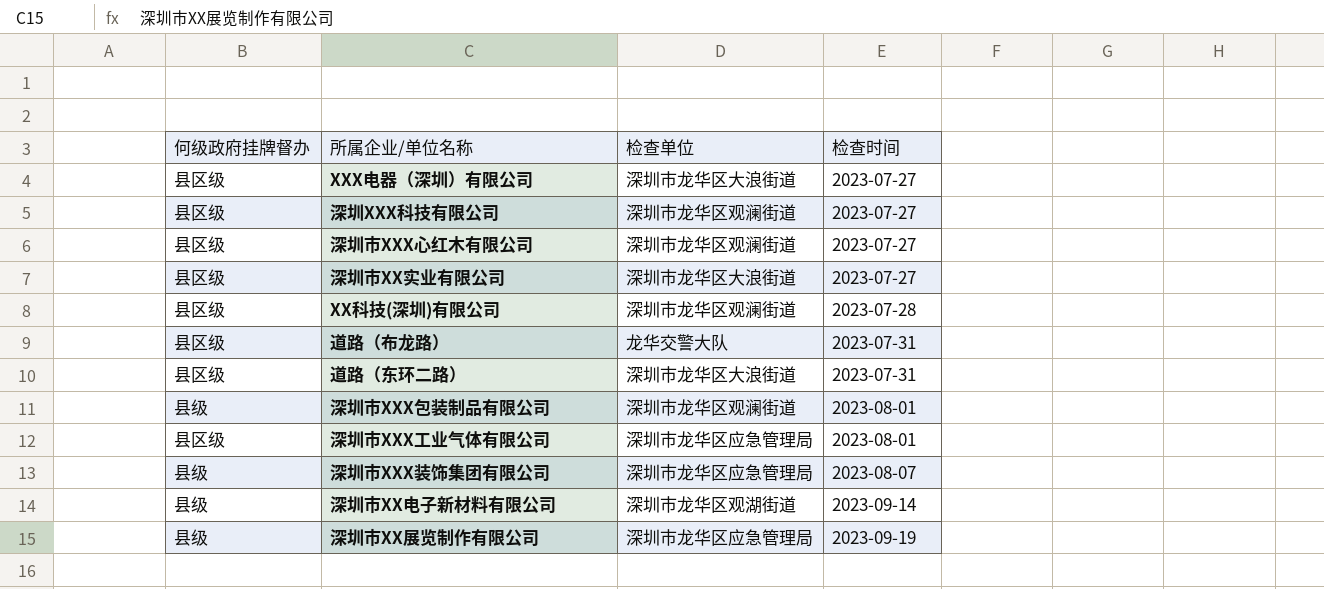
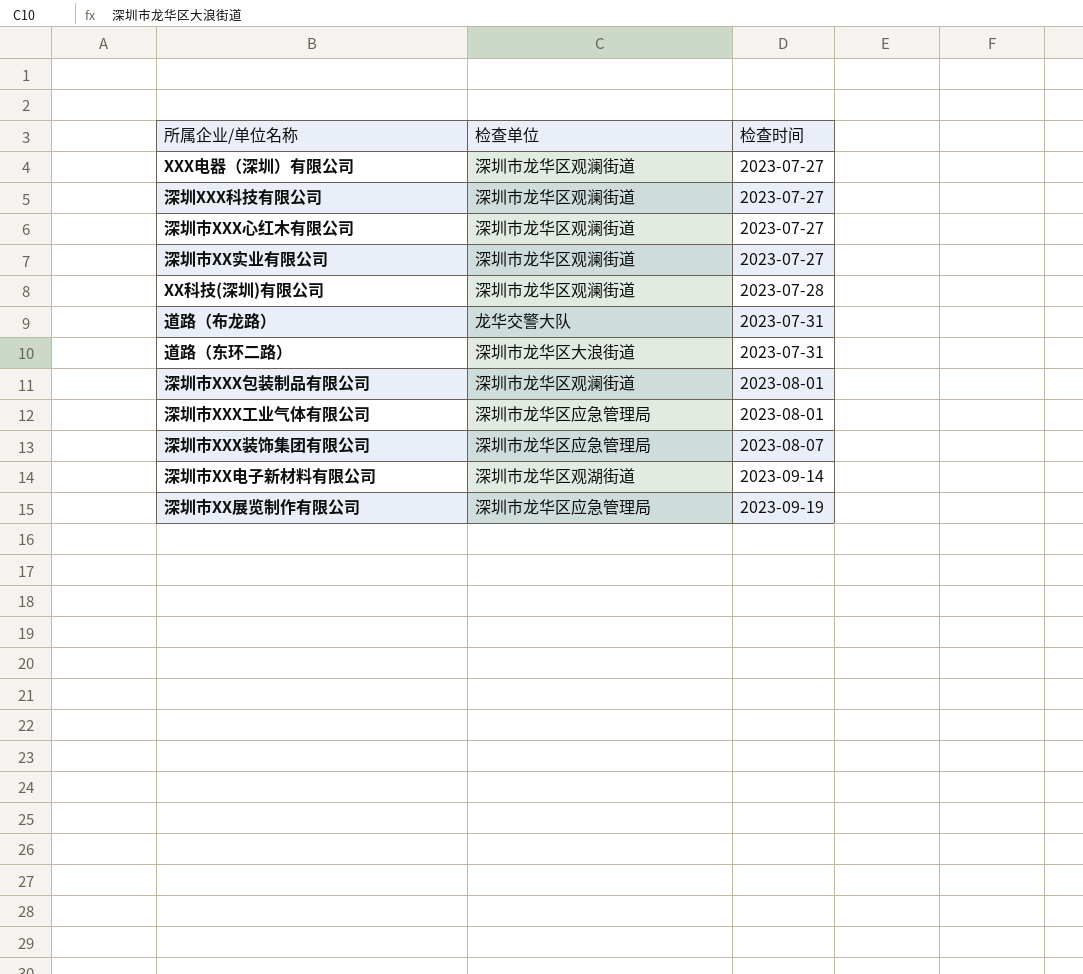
column 何级政府挂牌督办 | position: 1 -> none
XXX电器（深圳）有限公司 | 检查单位: 深圳市龙华区大浪街道 -> 深圳市龙华区观澜街道
深圳市XX实业有限公司 | 检查单位: 深圳市龙华区大浪街道 -> 深圳市龙华区观澜街道

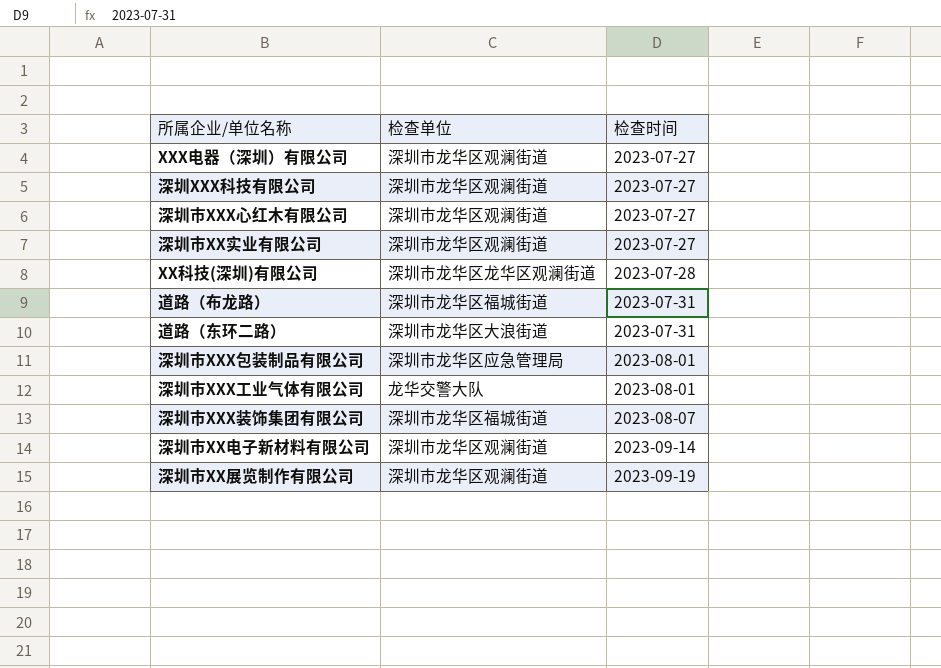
XX科技(深圳)有限公司 | 检查单位: 深圳市龙华区观澜街道 -> 深圳市龙华区龙华区观澜街道
道路（布龙路） | 检查单位: 龙华交警大队 -> 深圳市龙华区福城街道
深圳市XXX包装制品有限公司 | 检查单位: 深圳市龙华区观澜街道 -> 深圳市龙华区应急管理局
深圳市XXX工业气体有限公司 | 检查单位: 深圳市龙华区应急管理局 -> 龙华交警大队
深圳市XXX装饰集团有限公司 | 检查单位: 深圳市龙华区应急管理局 -> 深圳市龙华区福城街道
深圳市XX电子新材料有限公司 | 检查单位: 深圳市龙华区观湖街道 -> 深圳市龙华区观澜街道
深圳市XX展览制作有限公司 | 检查单位: 深圳市龙华区应急管理局 -> 深圳市龙华区观澜街道

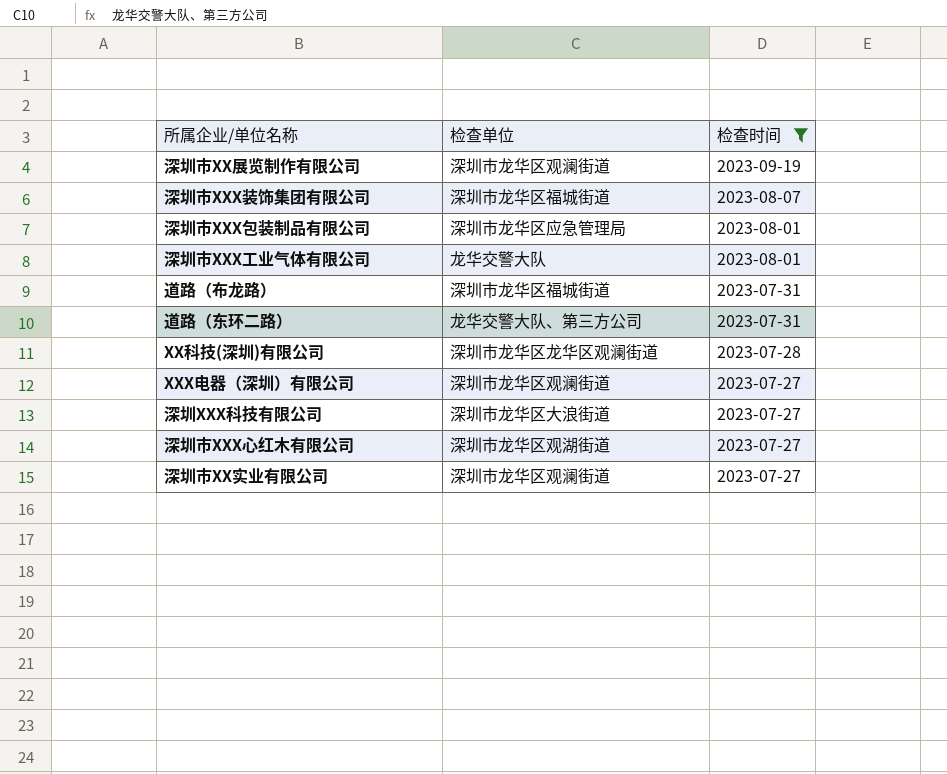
filter: none -> 检查时间 != 2023-09-14
row order: 检查时间 ascending -> 检查时间 descending
道路（东环二路） | 检查单位: 深圳市龙华区大浪街道 -> 龙华交警大队、第三方公司
深圳XXX科技有限公司 | 检查单位: 深圳市龙华区观澜街道 -> 深圳市龙华区大浪街道
深圳市XXX心红木有限公司 | 检查单位: 深圳市龙华区观澜街道 -> 深圳市龙华区观湖街道

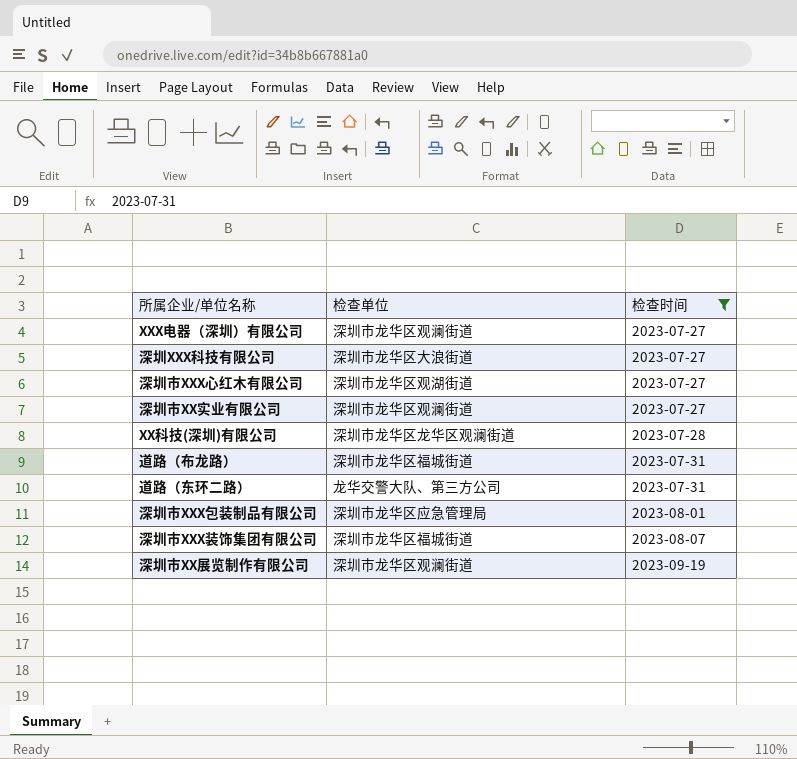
row order: 检查时间 descending -> 检查时间 ascending
row 深圳市XXX工业气体有限公司: 龙华交警大队 | 2023-08-01 -> none

